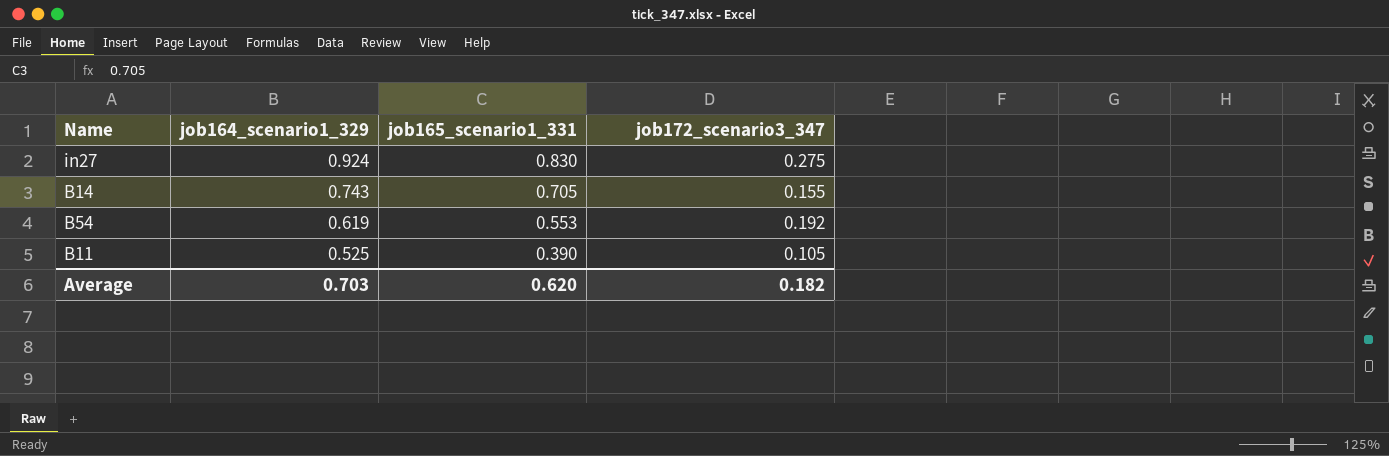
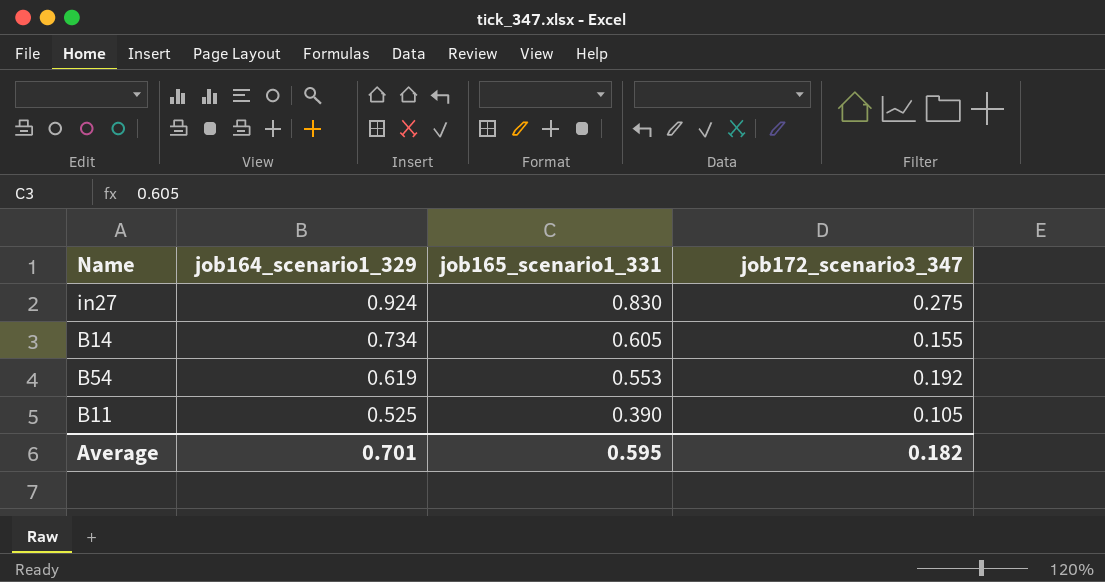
B14 | job164_scenario1_329: 0.743 -> 0.734
B14 | job165_scenario1_331: 0.705 -> 0.605
Average | job164_scenario1_329: 0.703 -> 0.701
Average | job165_scenario1_331: 0.620 -> 0.595

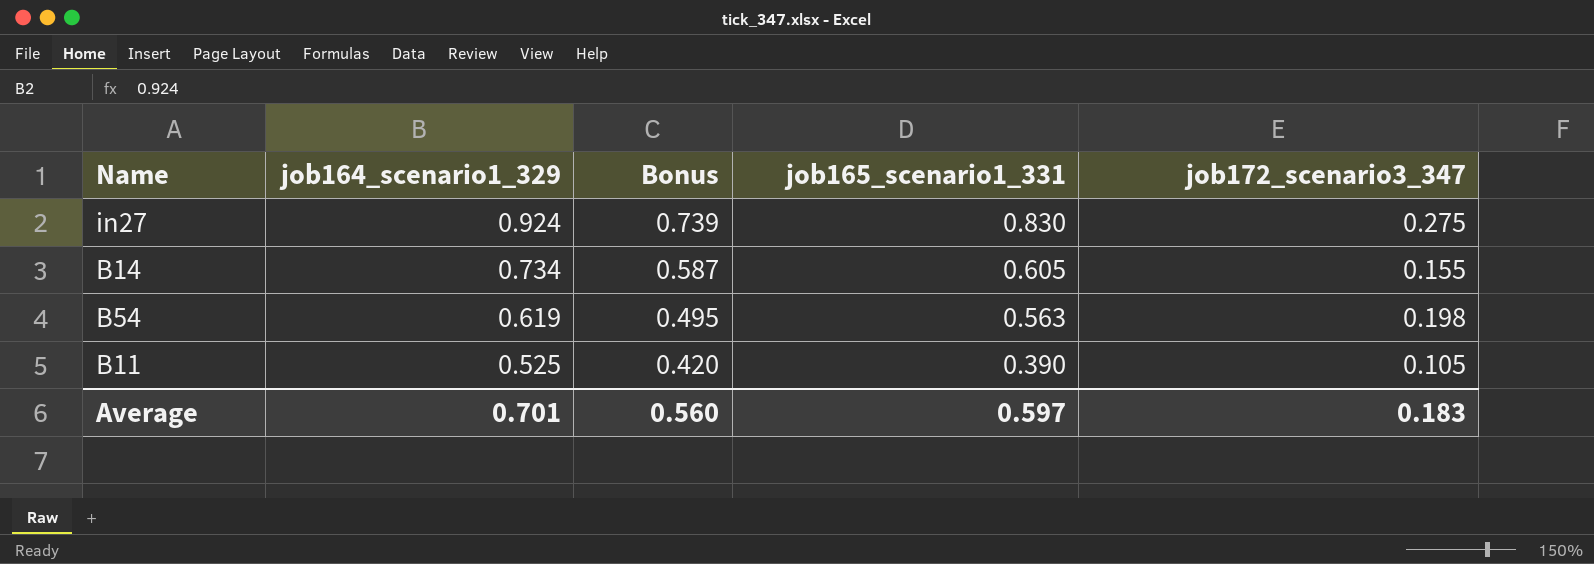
column Bonus | formula: none -> [job164_scenario1_329] * 0.8
B54 | job165_scenario1_331: 0.553 -> 0.563
B54 | job172_scenario3_347: 0.192 -> 0.198
Average | job165_scenario1_331: 0.595 -> 0.597
Average | job172_scenario3_347: 0.182 -> 0.183

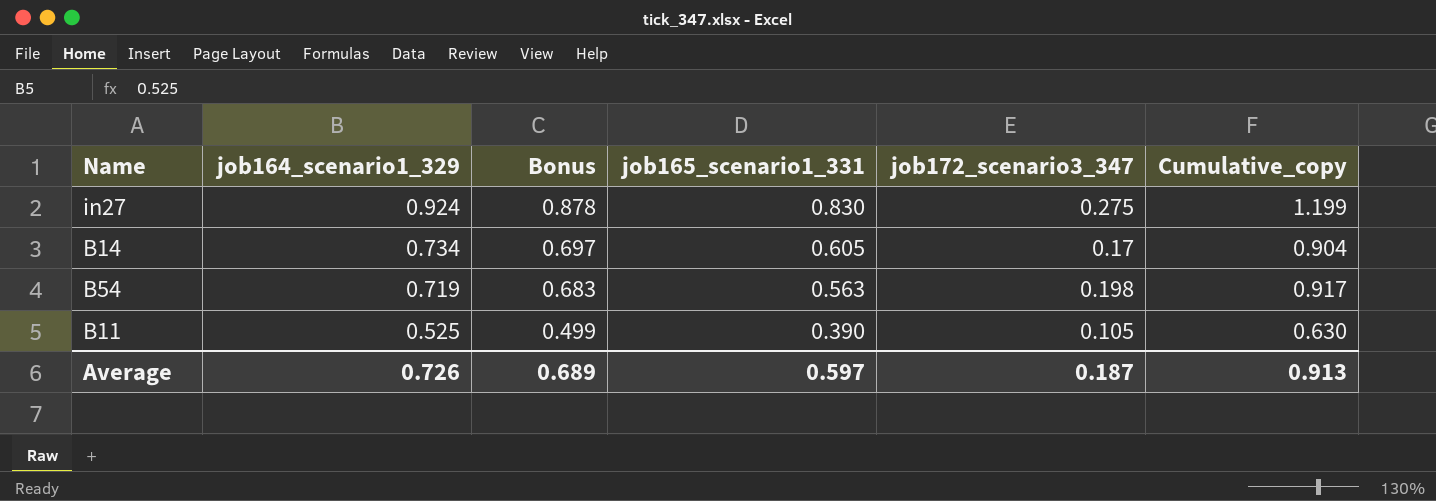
column Bonus | formula: [job164_scenario1_329] * 0.8 -> [job164_scenario1_329] * 0.95
column Cumulative_copy | formula: none -> [job164_scenario1_329] + [job172_scenario3_347]
B14 | job172_scenario3_347: 0.155 -> 0.17
B54 | job164_scenario1_329: 0.619 -> 0.719
Average | job164_scenario1_329: 0.701 -> 0.726
Average | Bonus: 0.560 -> 0.689
Average | job172_scenario3_347: 0.183 -> 0.187

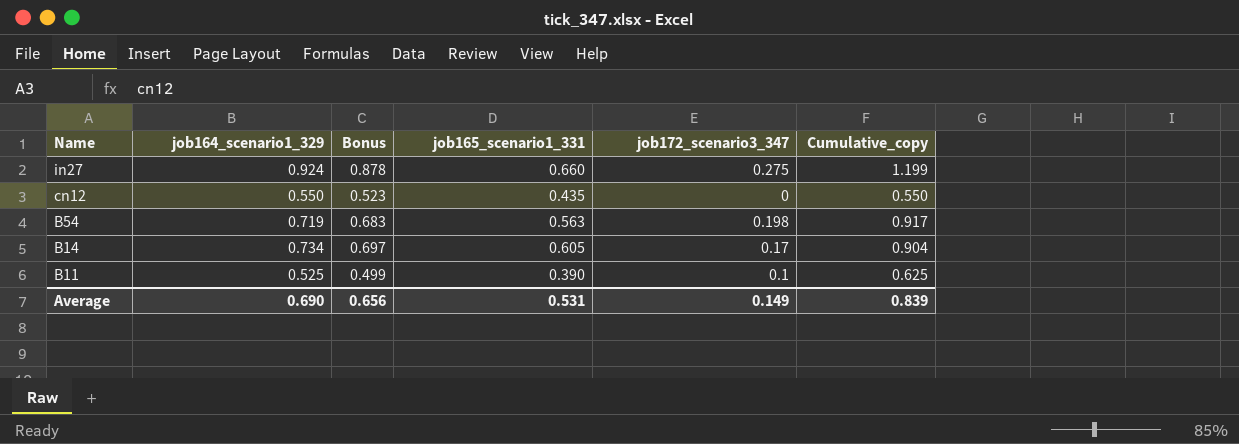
row order: job164_scenario1_329 descending -> Name descending
in27 | job165_scenario1_331: 0.830 -> 0.660
row cn12: none -> 0.550 | 0.523 | 0.435 | 0 | 0.550
B11 | job172_scenario3_347: 0.105 -> 0.1
B11 | Cumulative_copy: 0.630 -> 0.625
Average | job164_scenario1_329: 0.726 -> 0.690
Average | Bonus: 0.689 -> 0.656
Average | job165_scenario1_331: 0.597 -> 0.531
Average | job172_scenario3_347: 0.187 -> 0.149
Average | Cumulative_copy: 0.913 -> 0.839

